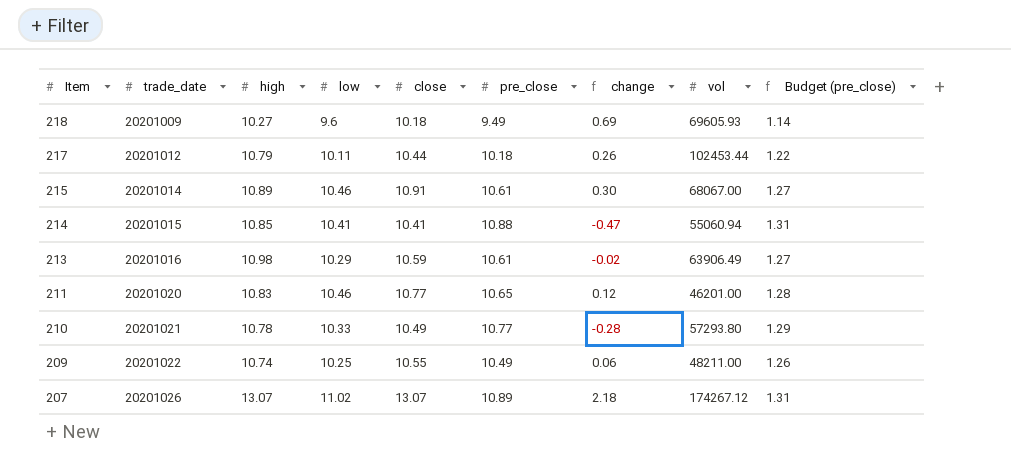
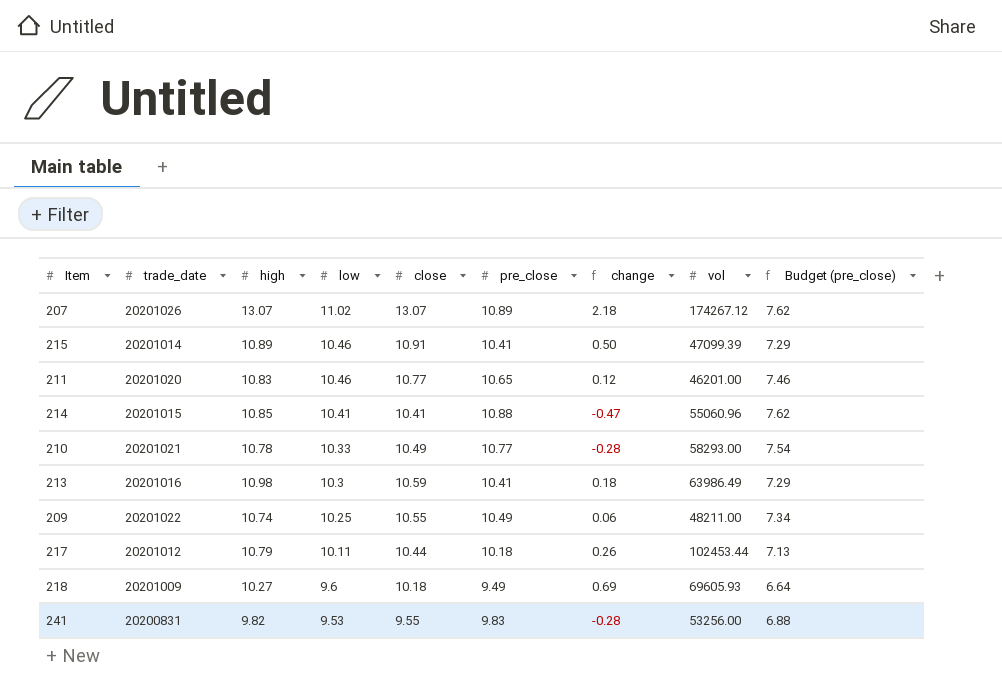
row order: Item descending -> low descending
column Budget (pre_close) | formula: [pre_close] * 0.12 -> [pre_close] * 0.7
215 | pre_close: 10.61 -> 10.41
215 | change: 0.30 -> 0.50
215 | vol: 68067.00 -> 47099.39
214 | vol: 55060.94 -> 55060.96
210 | vol: 57293.80 -> 58293.00
213 | low: 10.29 -> 10.3
213 | pre_close: 10.61 -> 10.41
213 | change: -0.02 -> 0.18
213 | vol: 63906.49 -> 63986.49
row 241: none -> 20200831 | 9.82 | 9.53 | 9.55 | 9.83 | -0.28 | 53256.00 | 6.88

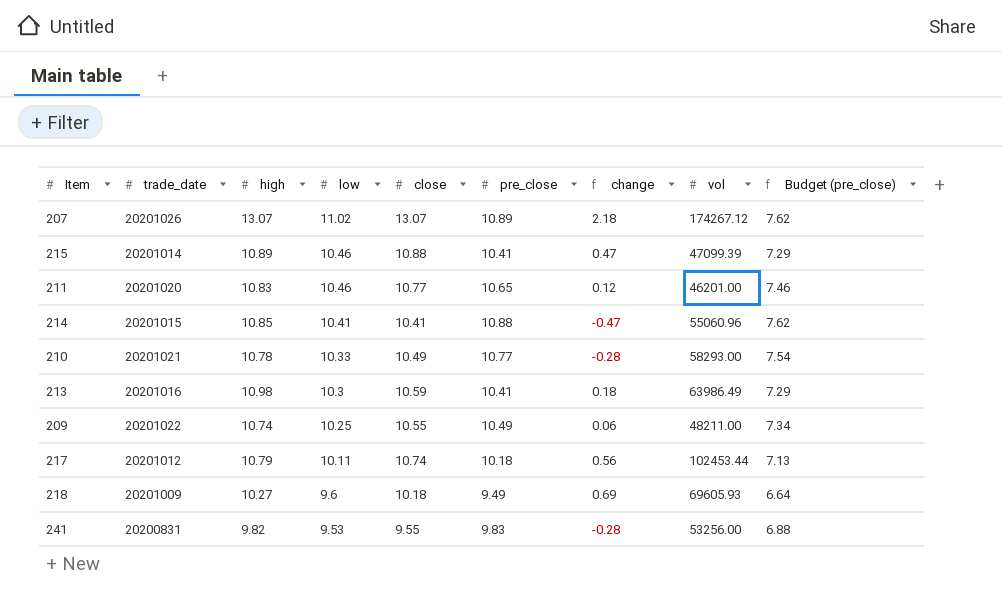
215 | close: 10.91 -> 10.88
215 | change: 0.50 -> 0.47
217 | close: 10.44 -> 10.74
217 | change: 0.26 -> 0.56

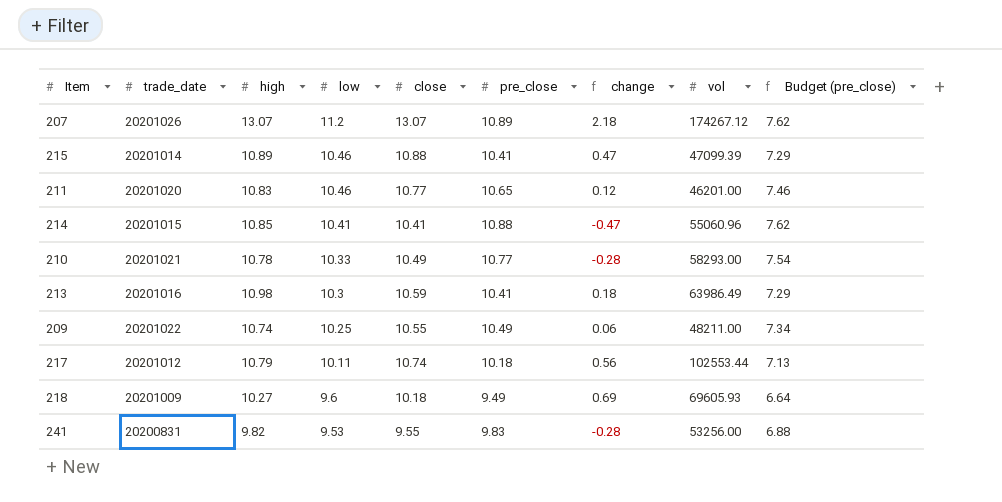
207 | low: 11.02 -> 11.2
217 | vol: 102453.44 -> 102553.44

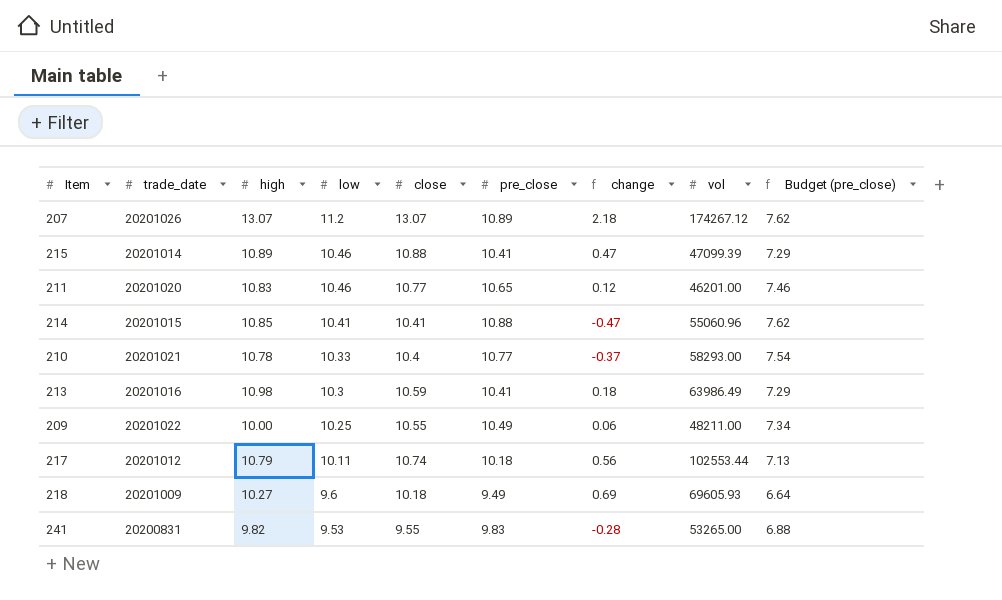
210 | close: 10.49 -> 10.4
210 | change: -0.28 -> -0.37
209 | high: 10.74 -> 10.00
241 | vol: 53256.00 -> 53265.00

